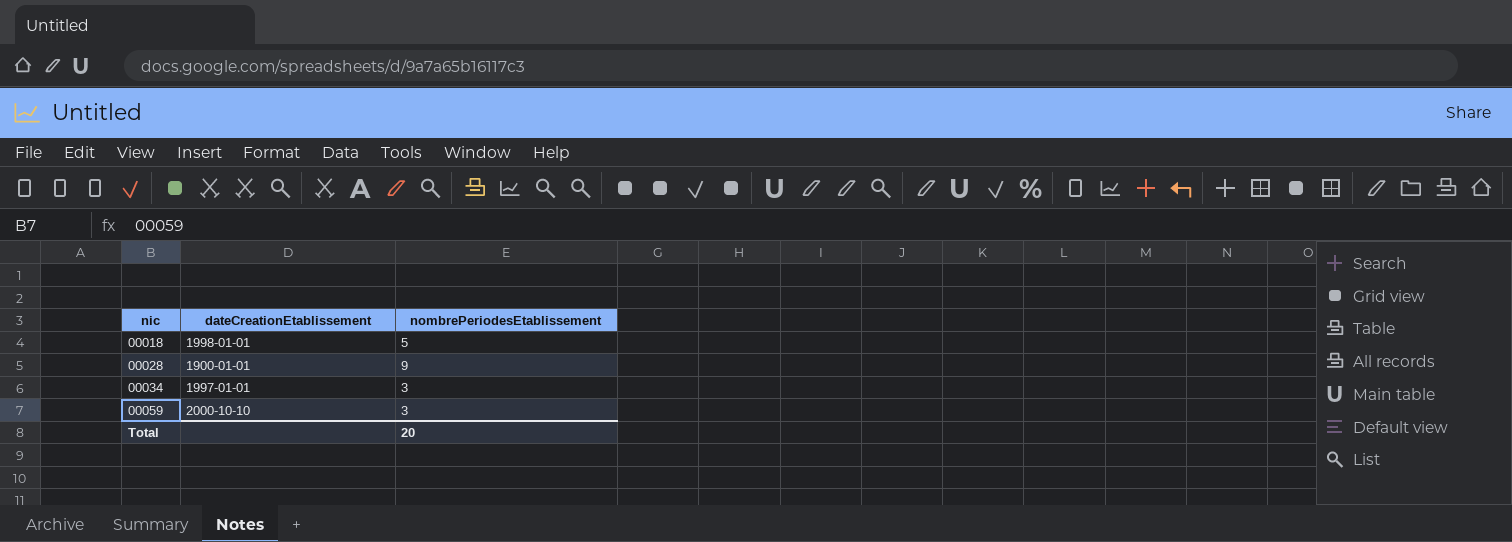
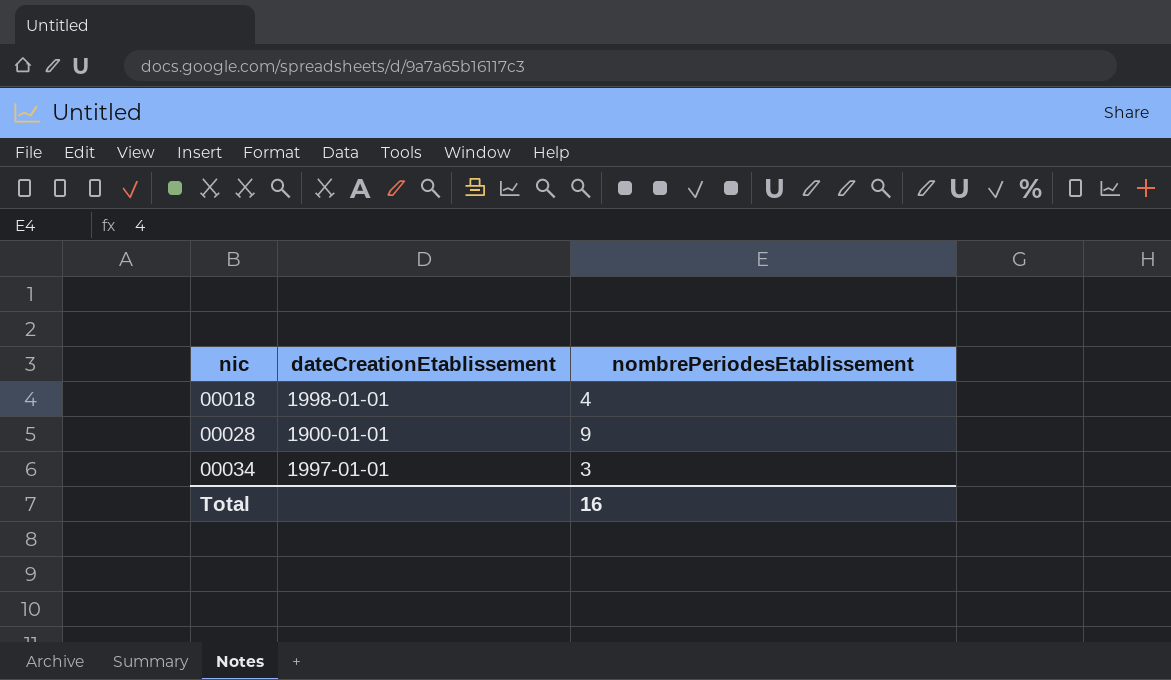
row 00059: 2000-10-10 | 3 -> none
00018 | nombrePeriodesEtablissement: 5 -> 4
Total | nombrePeriodesEtablissement: 20 -> 16

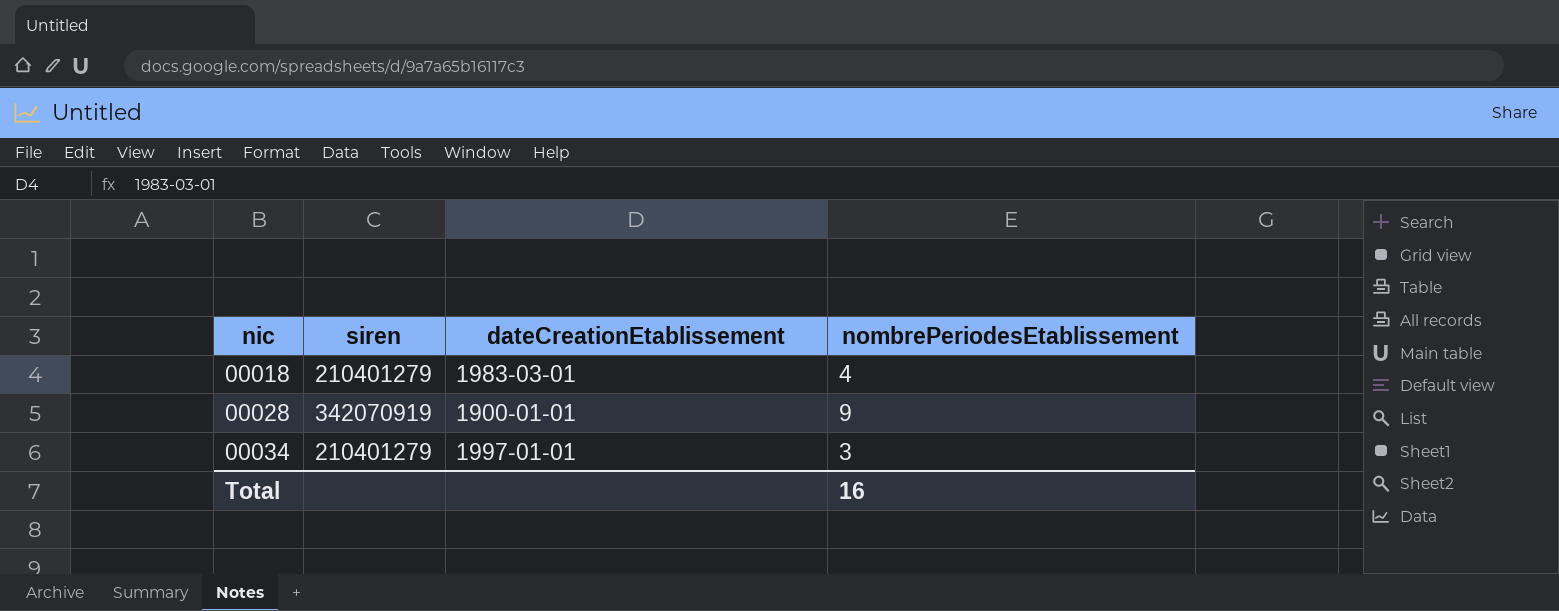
column siren | position: none -> 2
00018 | dateCreationEtablissement: 1998-01-01 -> 1983-03-01

